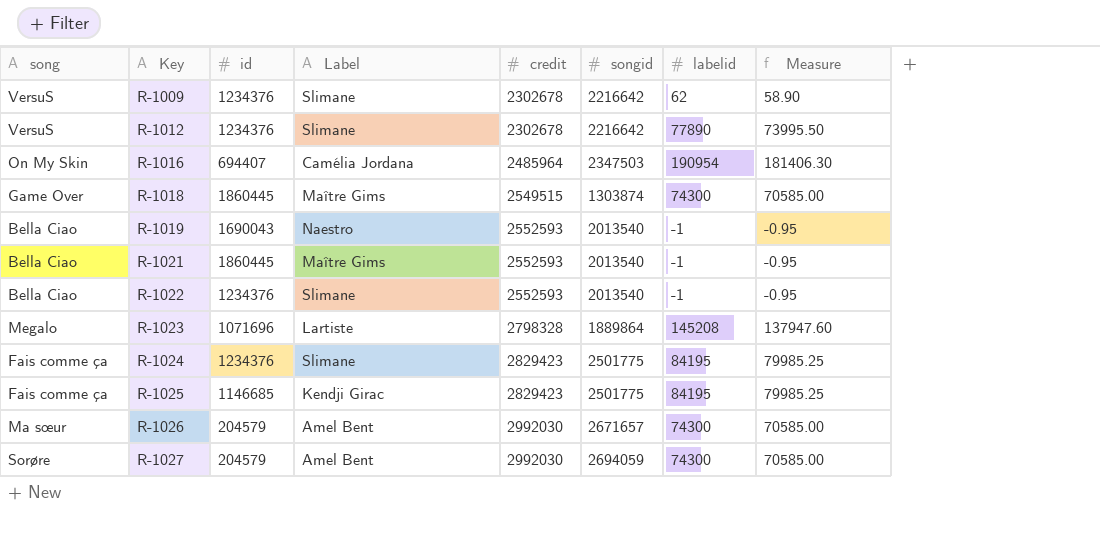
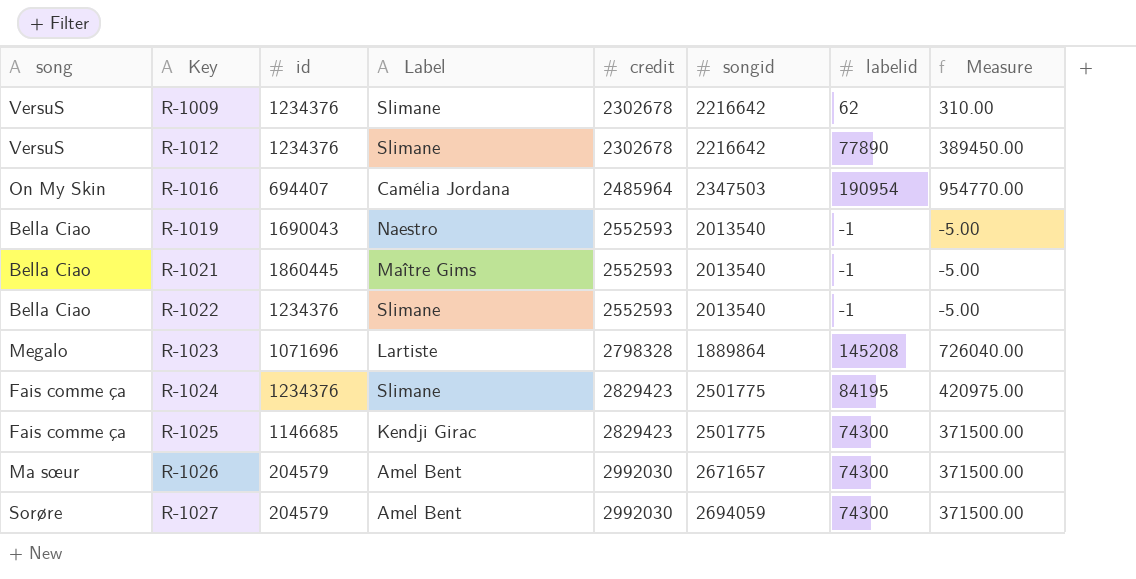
column Measure | formula: [labelid] * 0.95 -> [labelid] * 5
row R-1018: Game Over | 1860445 | Maître Gims | 2549515 | 1303874 | 74300 | 70585.00 -> none
R-1025 | labelid: 84195 -> 74300

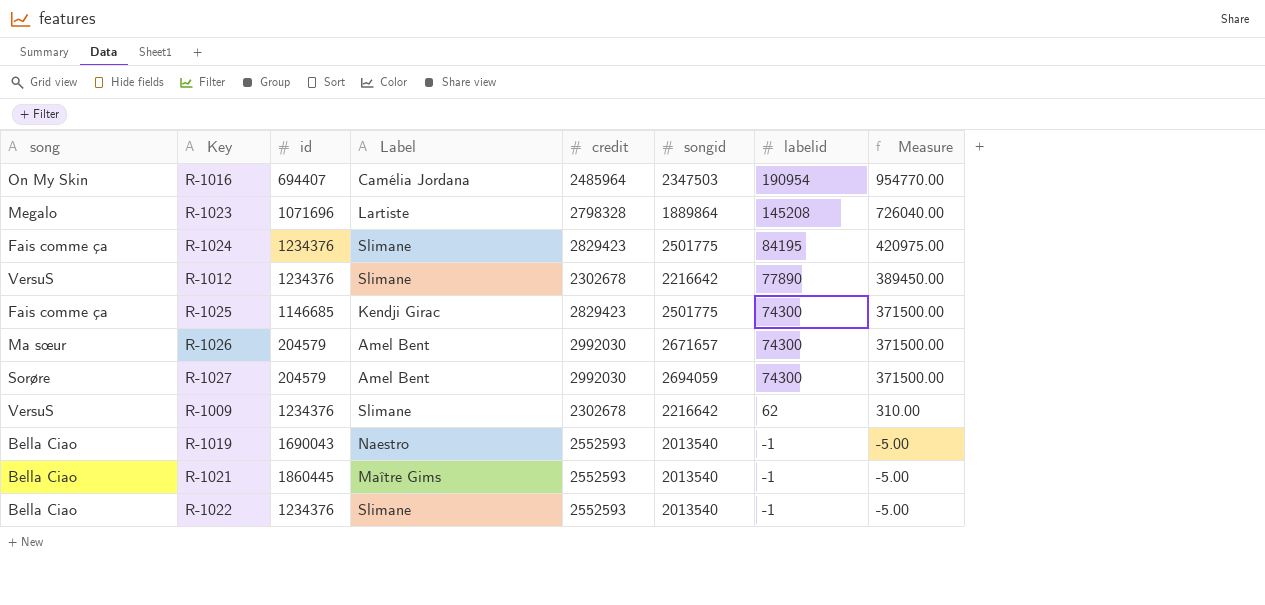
row order: Key ascending -> labelid descending

